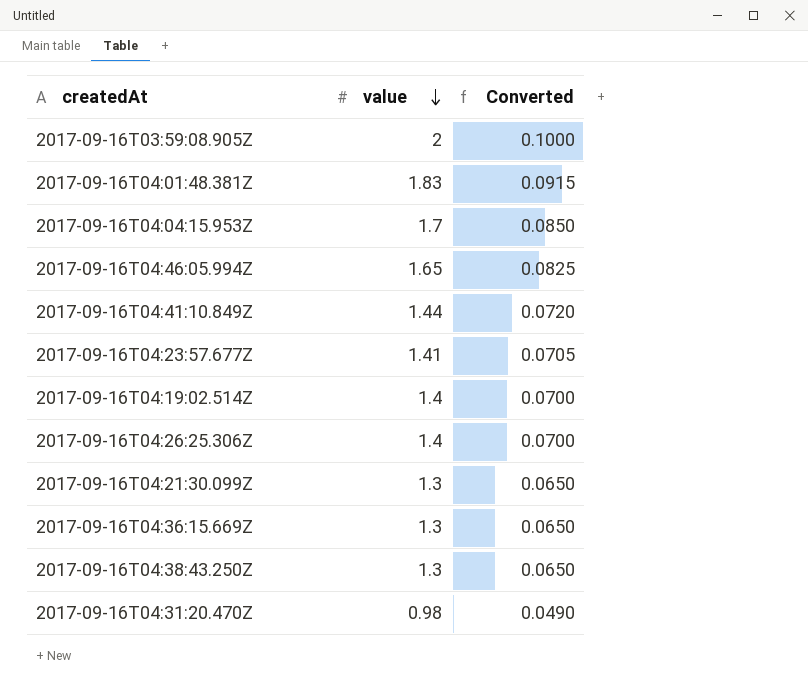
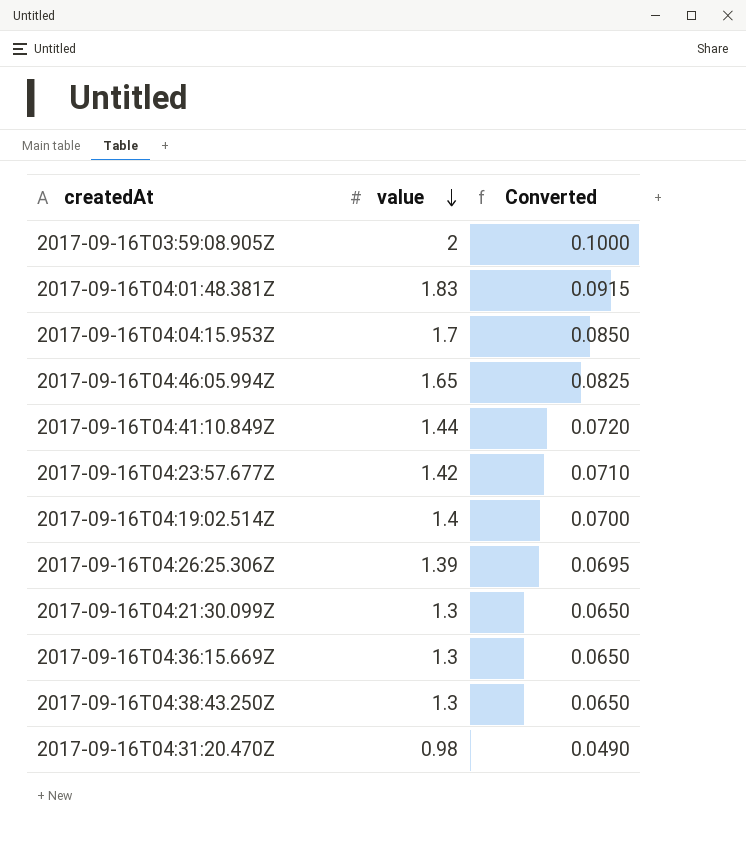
2017-09-16T04:23:57.677Z | value: 1.41 -> 1.42
2017-09-16T04:23:57.677Z | Converted: 0.0705 -> 0.0710
2017-09-16T04:26:25.306Z | value: 1.4 -> 1.39
2017-09-16T04:26:25.306Z | Converted: 0.0700 -> 0.0695

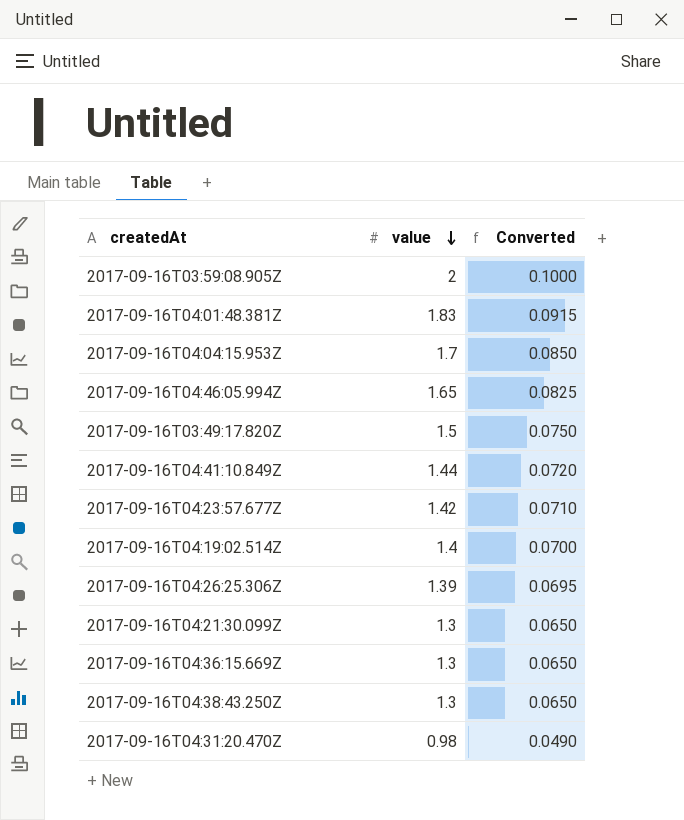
row 2017-09-16T03:49:17.820Z: none -> 1.5 | 0.0750

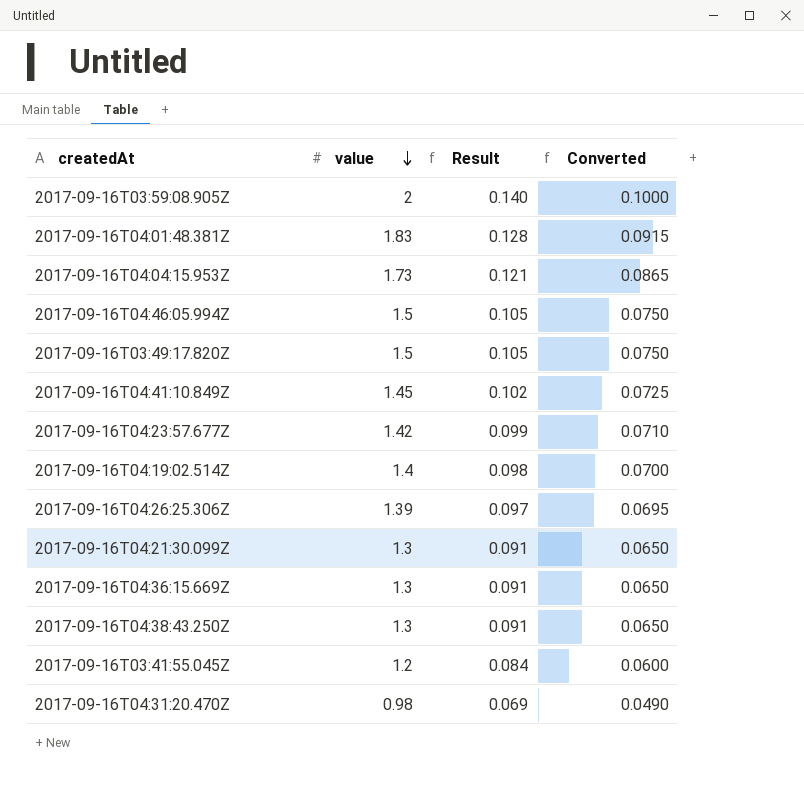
column Result | formula: none -> [value] * 0.07
2017-09-16T04:04:15.953Z | value: 1.7 -> 1.73
2017-09-16T04:04:15.953Z | Converted: 0.0850 -> 0.0865
2017-09-16T04:46:05.994Z | value: 1.65 -> 1.5
2017-09-16T04:46:05.994Z | Converted: 0.0825 -> 0.0750
2017-09-16T04:41:10.849Z | value: 1.44 -> 1.45
2017-09-16T04:41:10.849Z | Converted: 0.0720 -> 0.0725
row 2017-09-16T03:41:55.045Z: none -> 1.2 | 0.084 | 0.0600

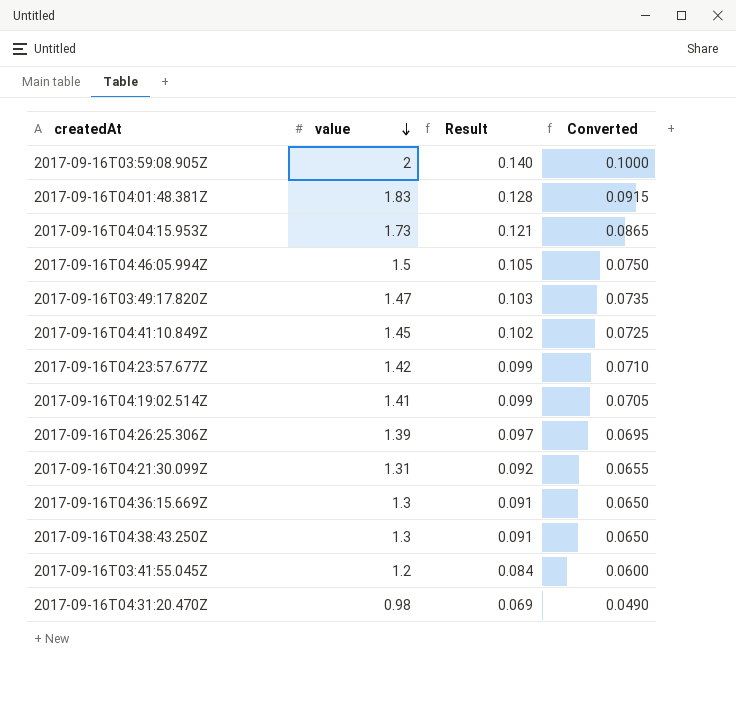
2017-09-16T03:49:17.820Z | value: 1.5 -> 1.47
2017-09-16T03:49:17.820Z | Result: 0.105 -> 0.103
2017-09-16T03:49:17.820Z | Converted: 0.0750 -> 0.0735
2017-09-16T04:19:02.514Z | value: 1.4 -> 1.41
2017-09-16T04:19:02.514Z | Result: 0.098 -> 0.099
2017-09-16T04:19:02.514Z | Converted: 0.0700 -> 0.0705
2017-09-16T04:21:30.099Z | value: 1.3 -> 1.31
2017-09-16T04:21:30.099Z | Result: 0.091 -> 0.092
2017-09-16T04:21:30.099Z | Converted: 0.0650 -> 0.0655

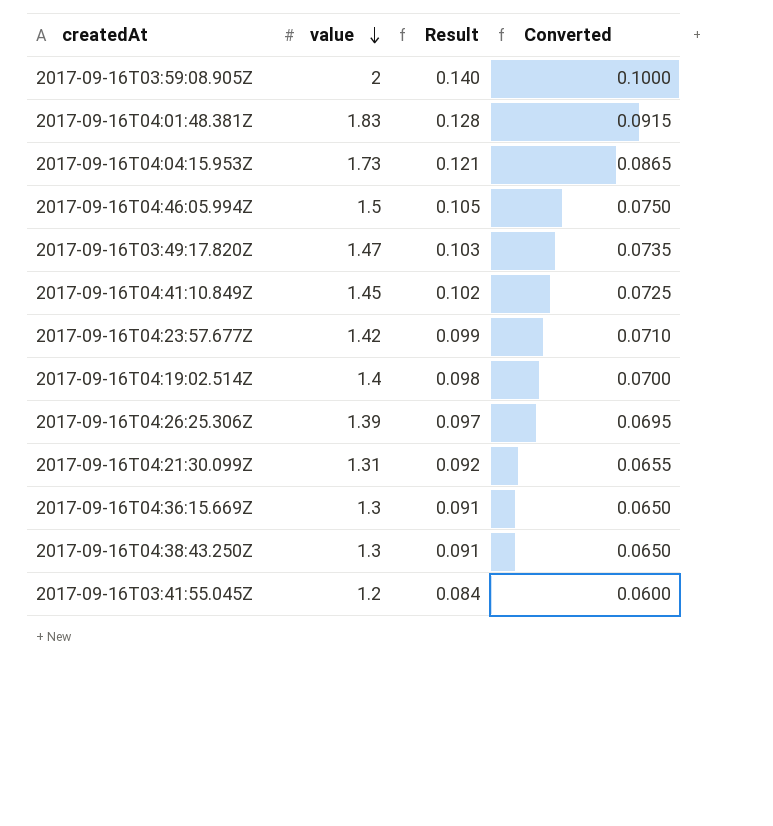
row 2017-09-16T04:31:20.470Z: 0.98 | 0.069 | 0.0490 -> none
2017-09-16T04:19:02.514Z | value: 1.41 -> 1.4
2017-09-16T04:19:02.514Z | Result: 0.099 -> 0.098
2017-09-16T04:19:02.514Z | Converted: 0.0705 -> 0.0700

